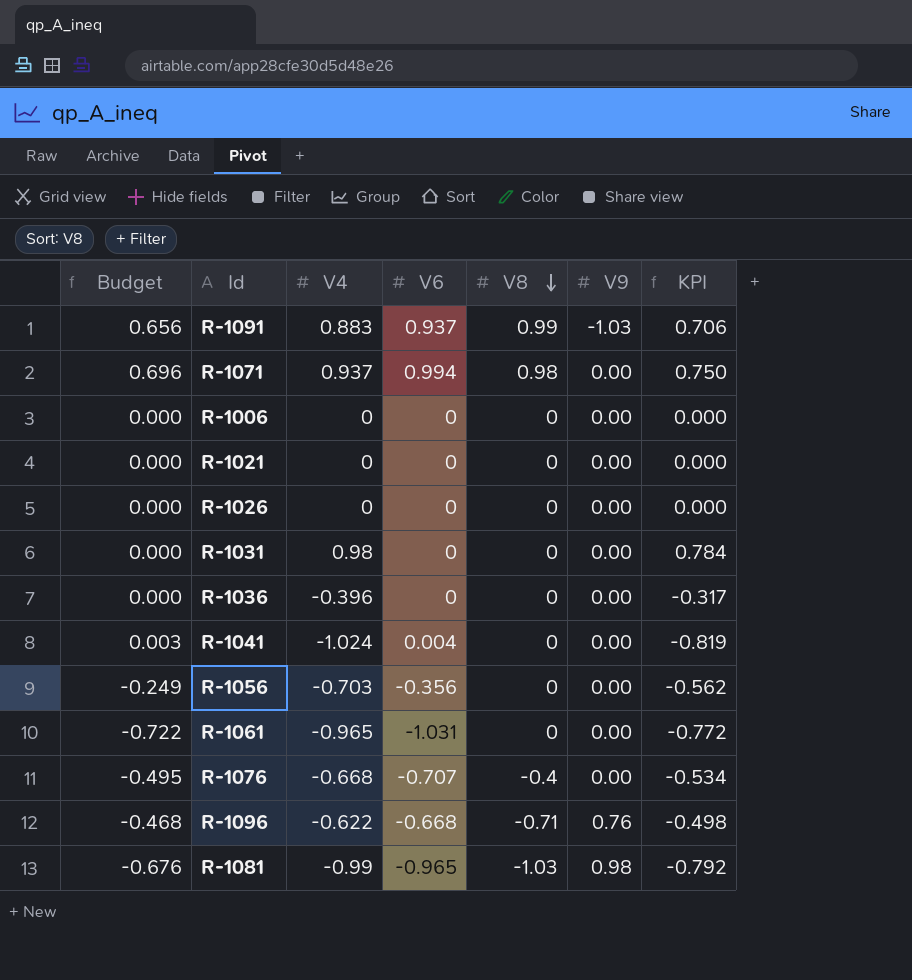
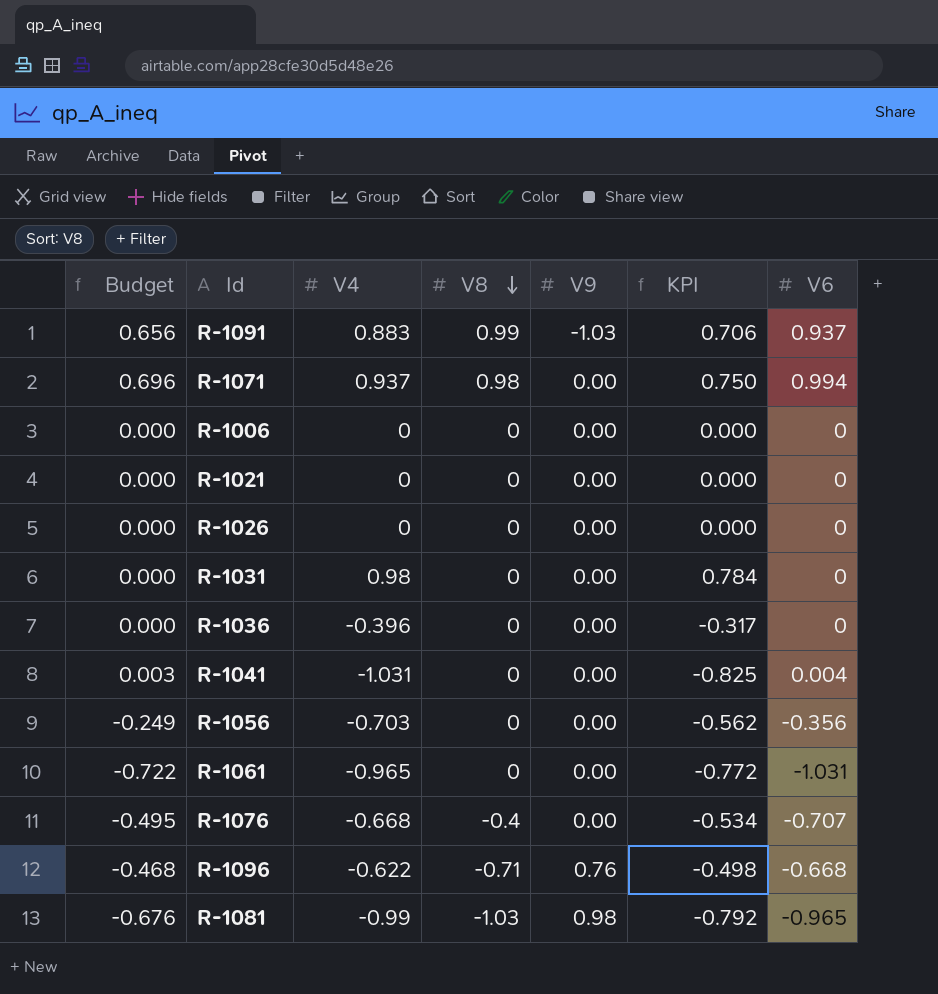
column V6 | position: 4 -> 7
R-1041 | V4: -1.024 -> -1.031
R-1041 | KPI: -0.819 -> -0.825

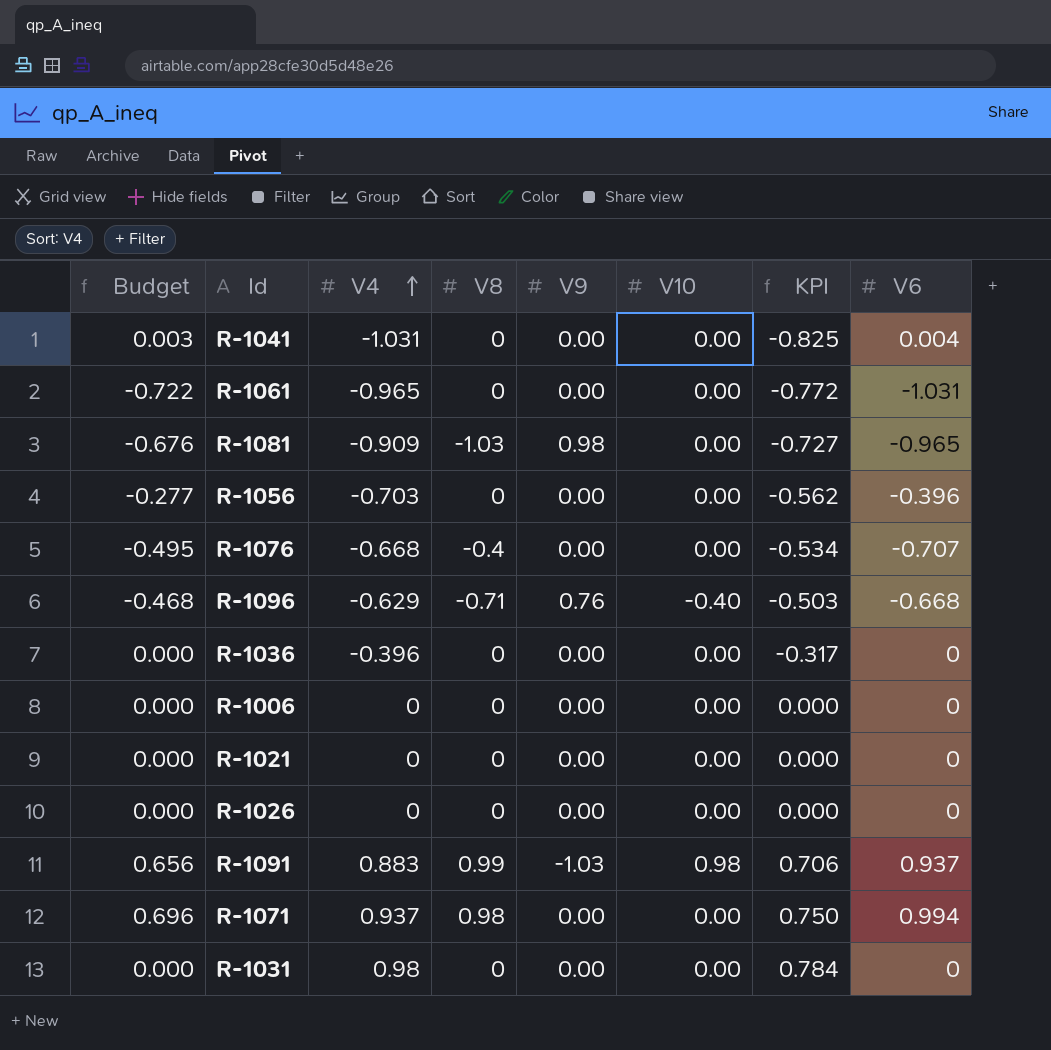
row order: V8 descending -> V4 ascending
column V10 | position: none -> 6
R-1081 | V4: -0.99 -> -0.909
R-1081 | KPI: -0.792 -> -0.727
R-1056 | Budget: -0.249 -> -0.277
R-1056 | V6: -0.356 -> -0.396
R-1096 | V4: -0.622 -> -0.629
R-1096 | KPI: -0.498 -> -0.503

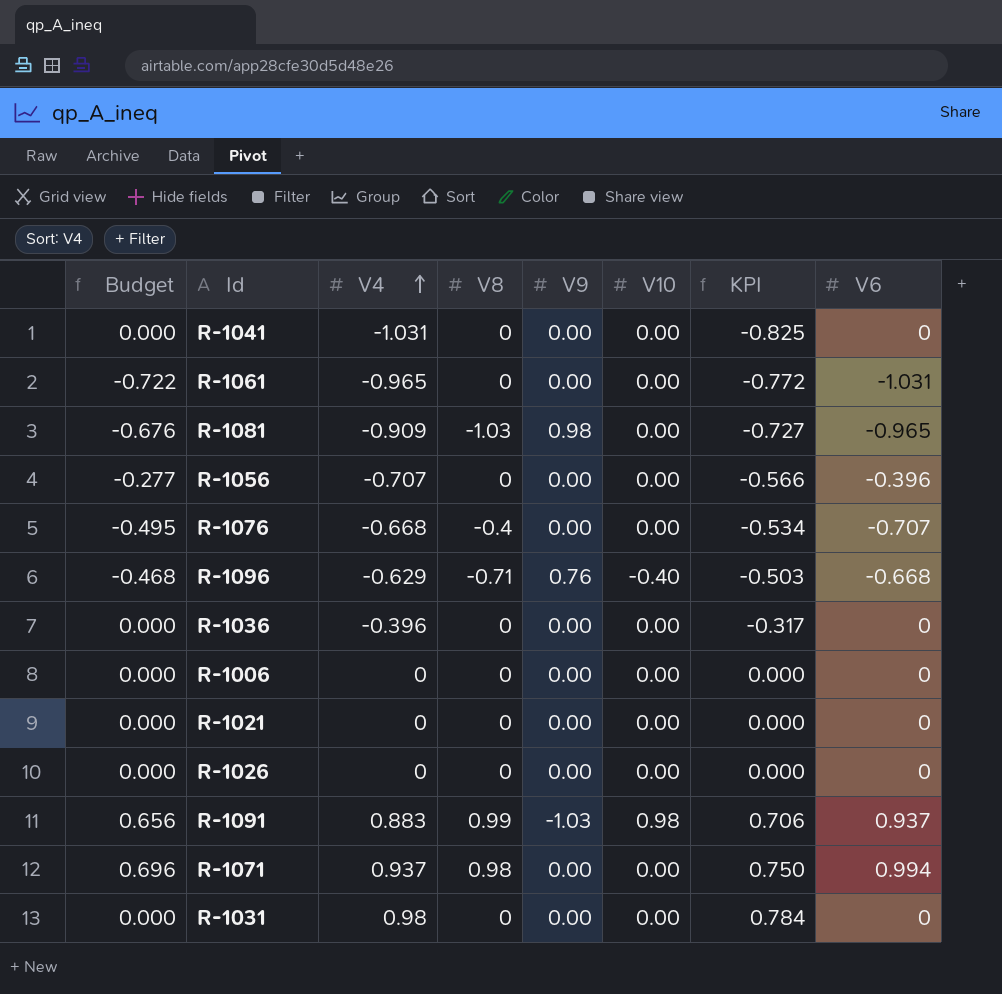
R-1041 | Budget: 0.003 -> 0.000
R-1041 | V6: 0.004 -> 0
R-1056 | V4: -0.703 -> -0.707
R-1056 | KPI: -0.562 -> -0.566

